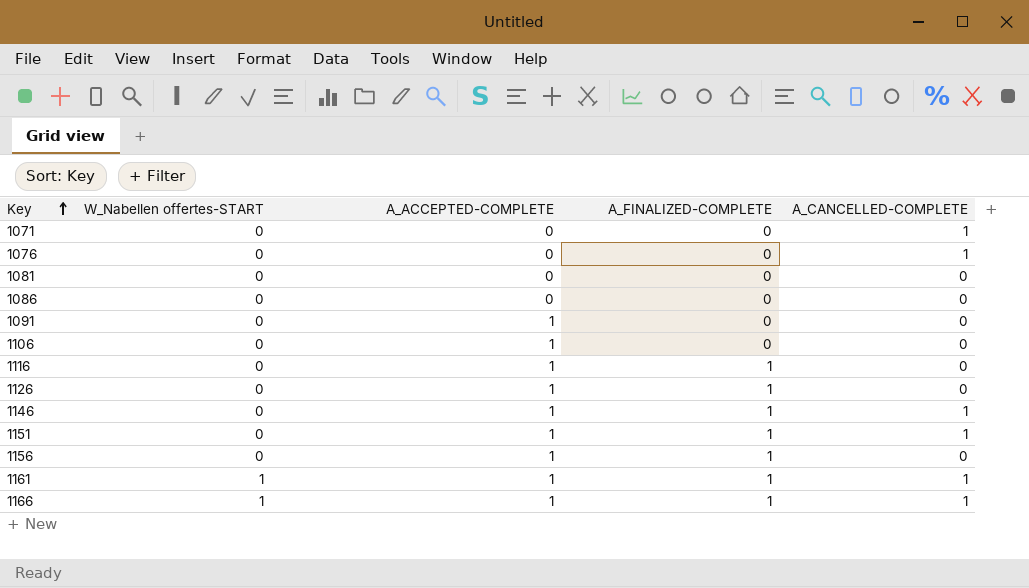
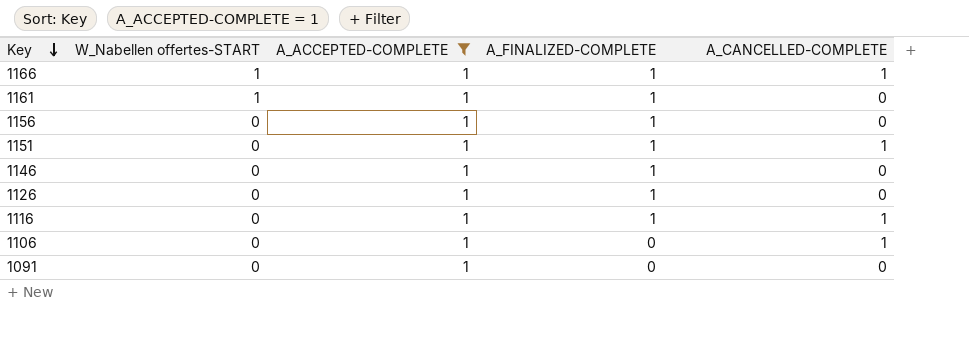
filter: none -> A_ACCEPTED-COMPLETE = 1
row order: Key ascending -> Key descending
1161 | A_CANCELLED-COMPLETE: 1 -> 0
1146 | A_CANCELLED-COMPLETE: 1 -> 0
1116 | A_CANCELLED-COMPLETE: 0 -> 1
1106 | A_CANCELLED-COMPLETE: 0 -> 1

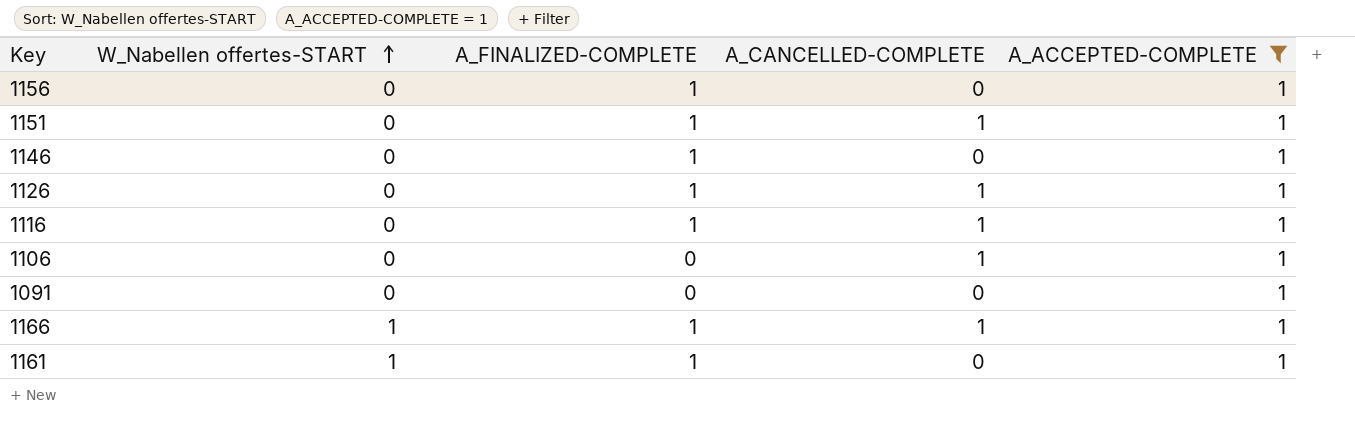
row order: Key descending -> W_Nabellen offertes-START ascending
column A_ACCEPTED-COMPLETE | position: 3 -> 5
1126 | A_CANCELLED-COMPLETE: 0 -> 1

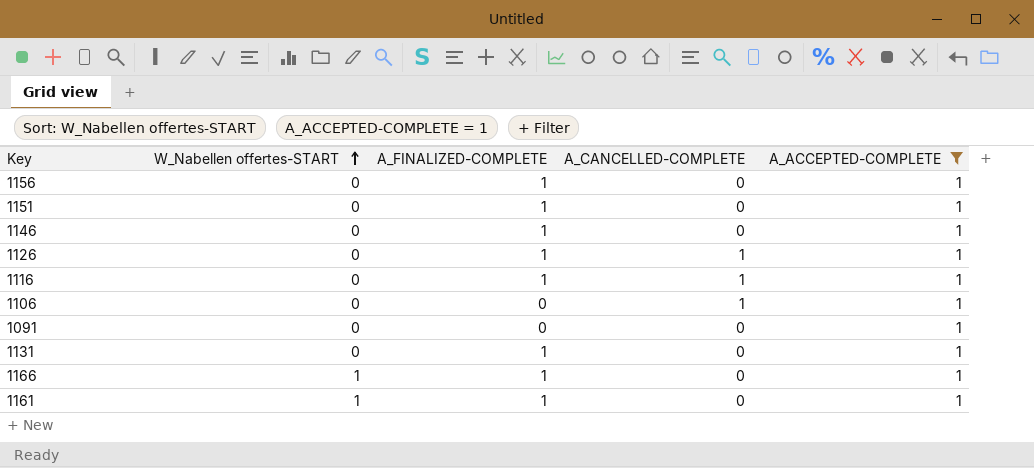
1151 | A_CANCELLED-COMPLETE: 1 -> 0
row 1131: none -> 0 | 1 | 0 | 1
1166 | A_CANCELLED-COMPLETE: 1 -> 0

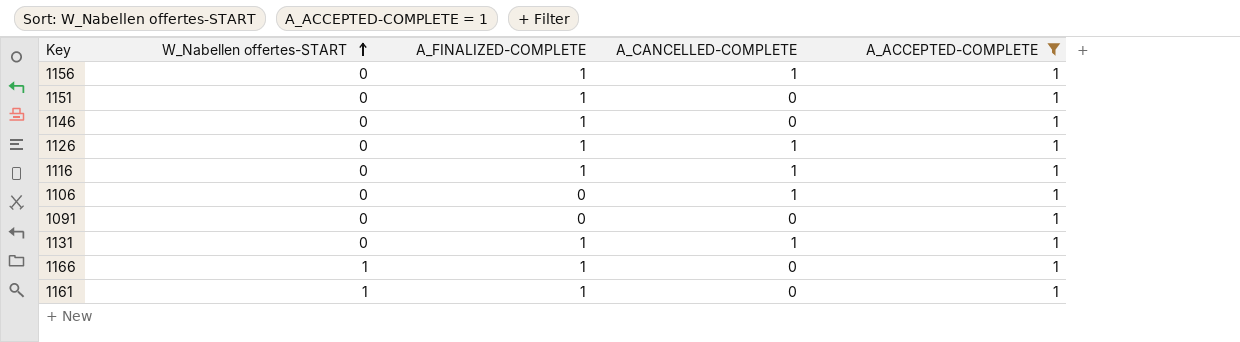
1156 | A_CANCELLED-COMPLETE: 0 -> 1
1131 | A_CANCELLED-COMPLETE: 0 -> 1

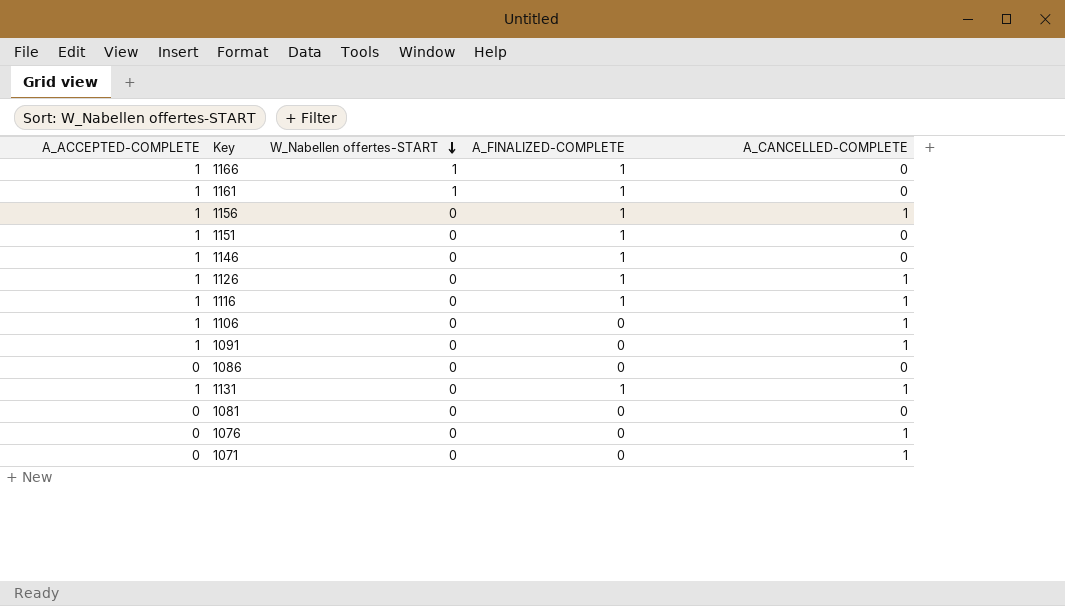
filter: A_ACCEPTED-COMPLETE = 1 -> none
row order: W_Nabellen offertes-START ascending -> W_Nabellen offertes-START descending
column A_ACCEPTED-COMPLETE | position: 5 -> 1
1091 | A_CANCELLED-COMPLETE: 0 -> 1

